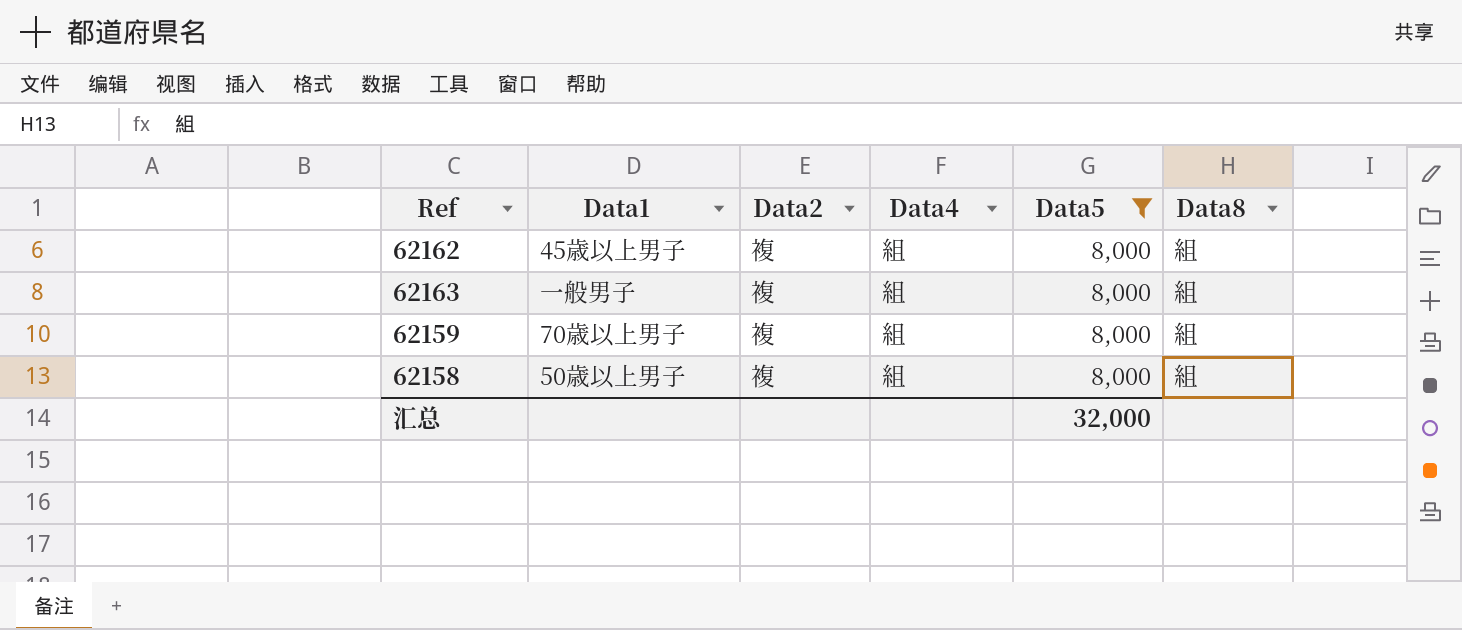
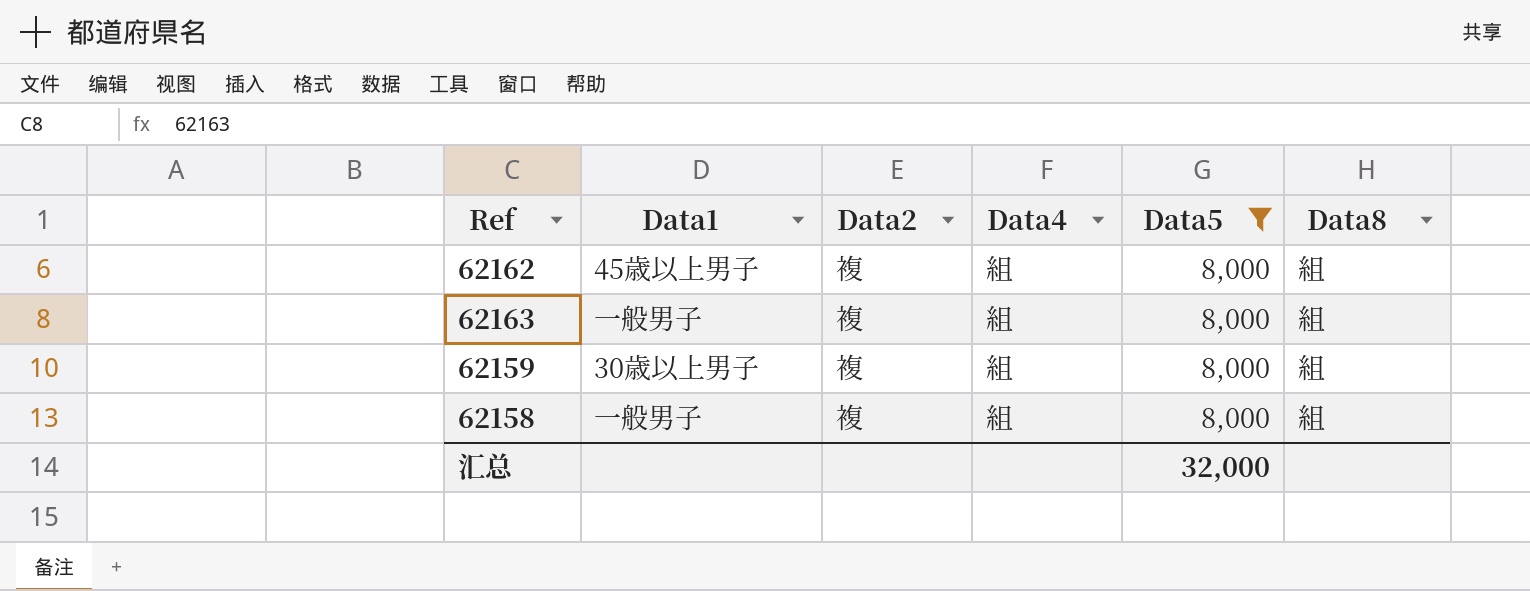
62159 | Data1: 70歳以上男子 -> 30歳以上男子
62158 | Data1: 50歳以上男子 -> 一般男子

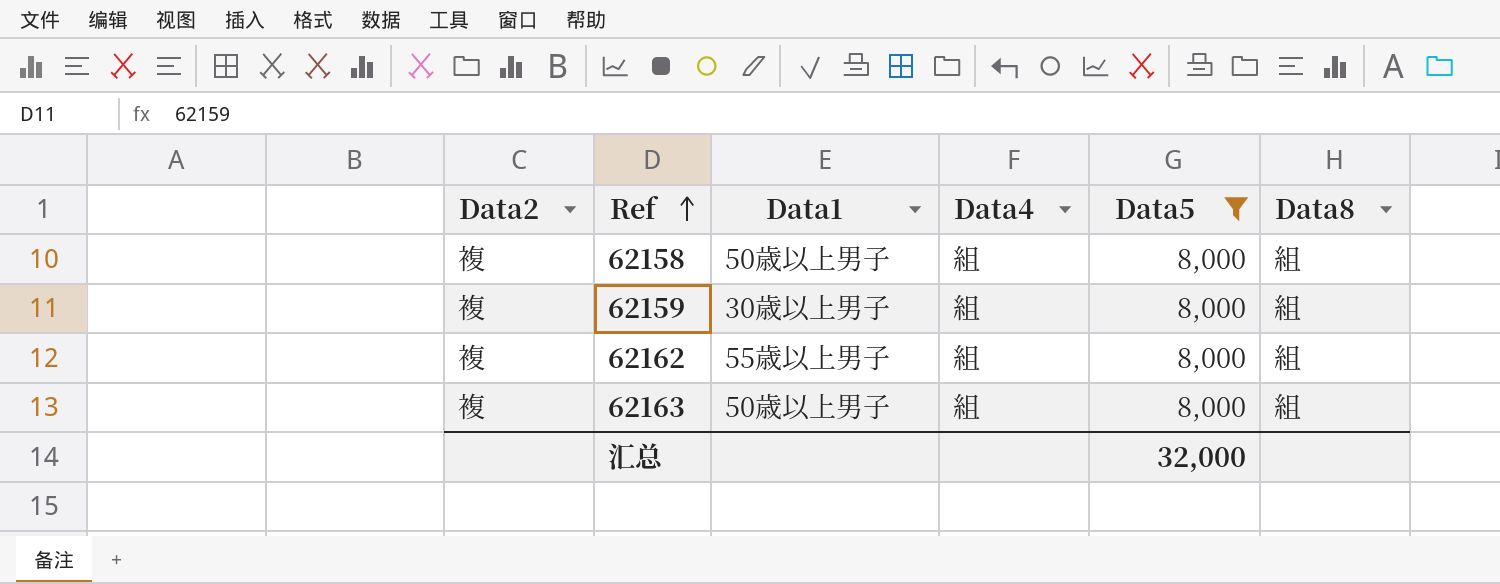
row order: none -> Ref ascending
column Data2 | position: 3 -> 1
62158 | Data1: 一般男子 -> 50歳以上男子
62162 | Data1: 45歳以上男子 -> 55歳以上男子
62163 | Data1: 一般男子 -> 50歳以上男子

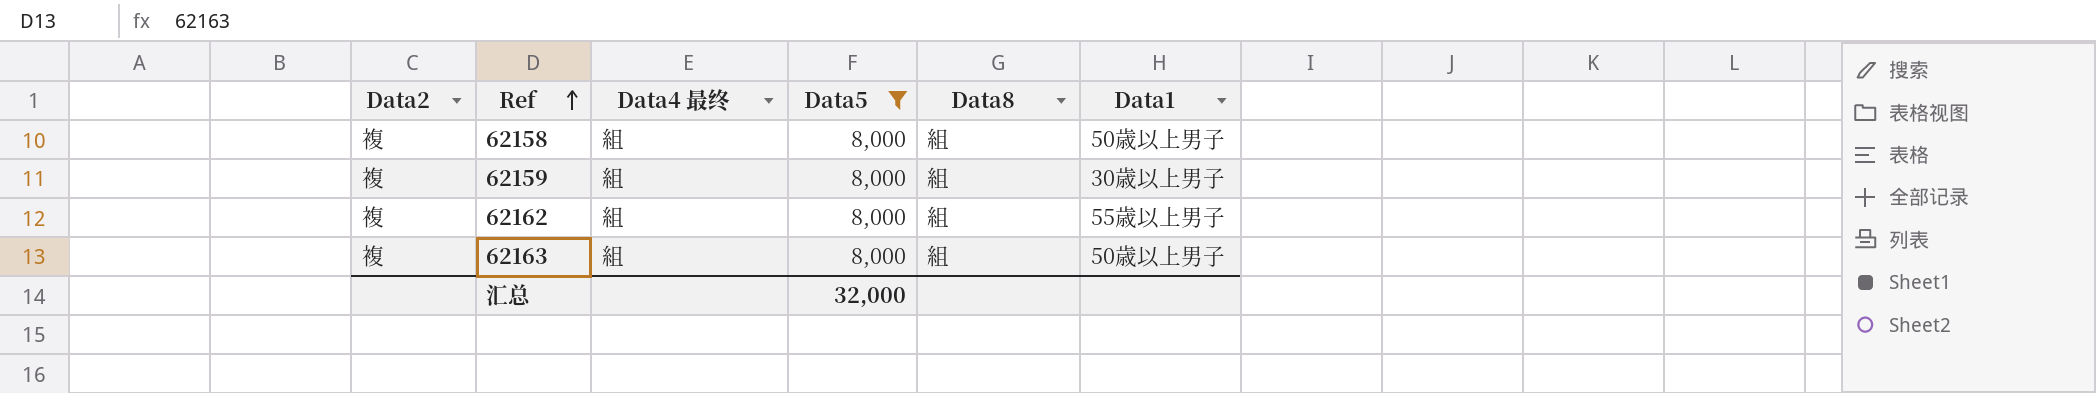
column name: Data4 -> Data4 最终
column Data1 | position: 3 -> 6

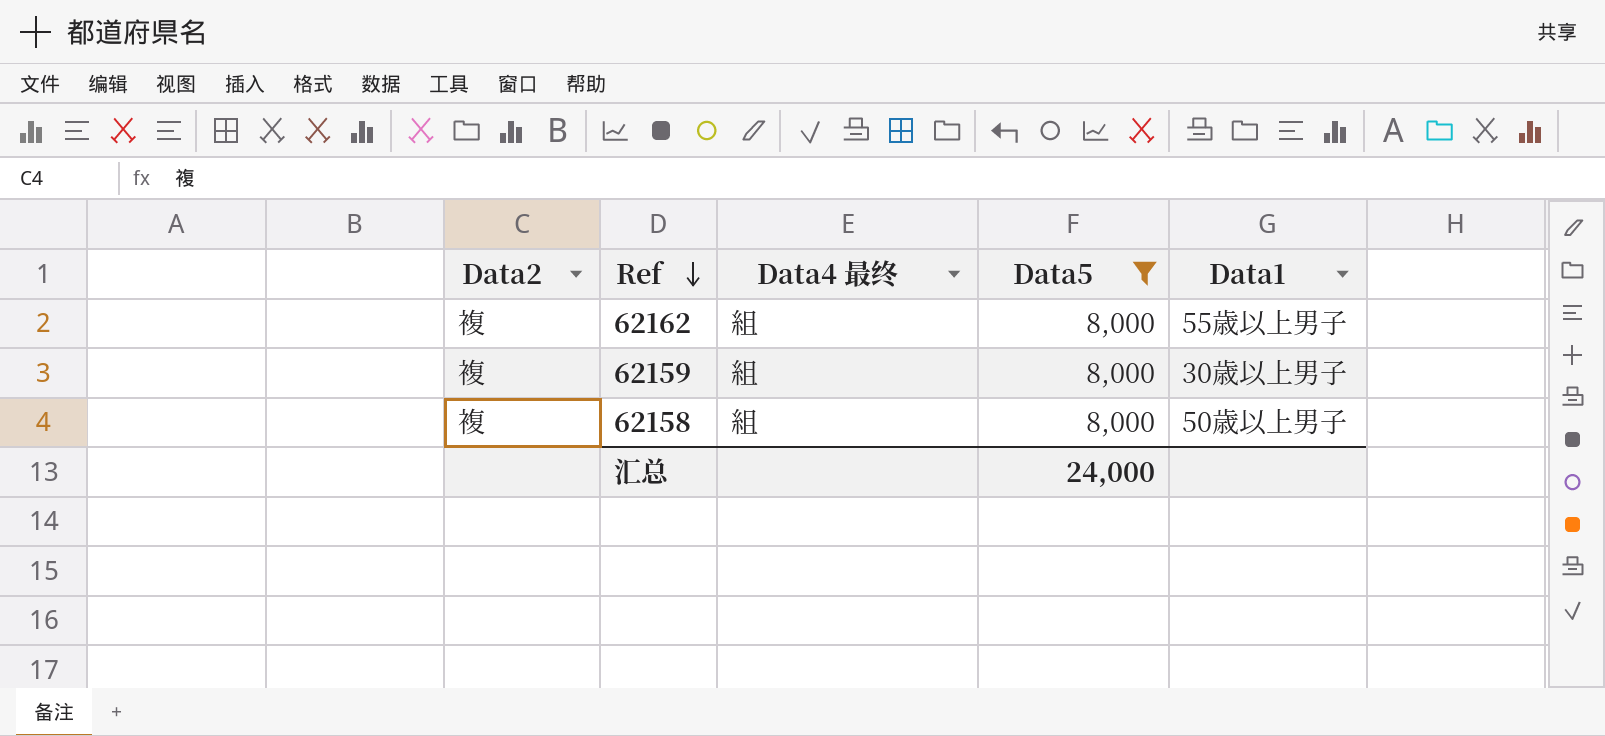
row order: Ref ascending -> Ref descending
column Data8 | position: 5 -> none
row 62163: 複 | 組 | 8,000 | 組 | 50歳以上男子 -> none
汇总 | Data5: 32,000 -> 24,000

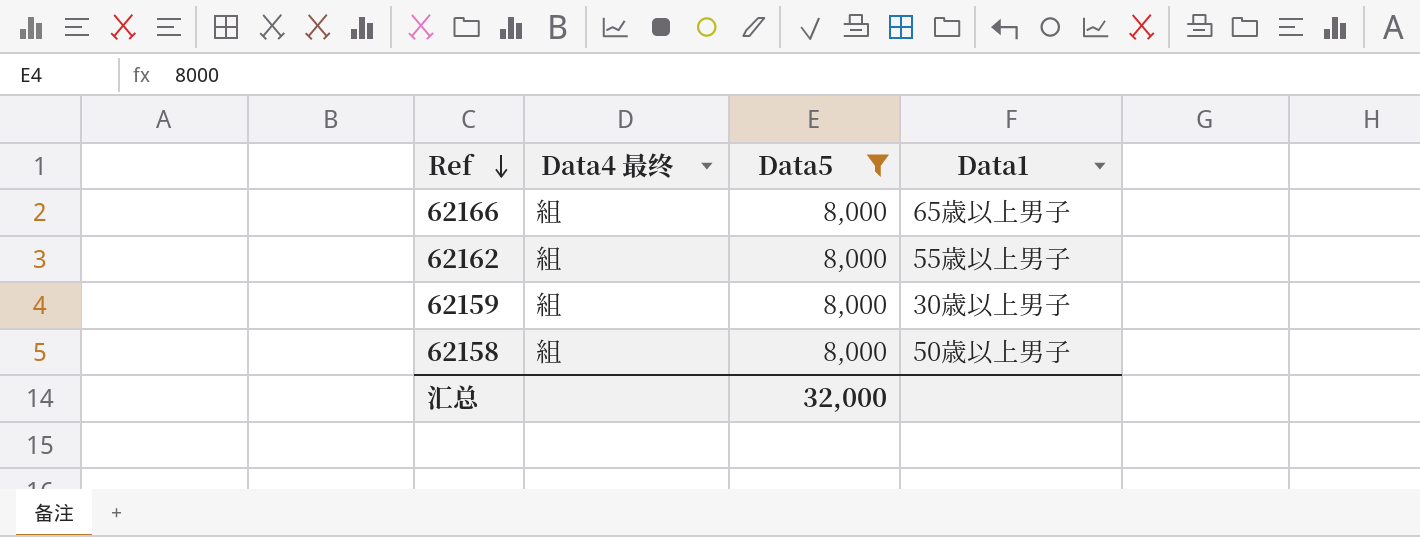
column Data2 | position: 1 -> none
row 62166: none -> 組 | 8,000 | 65歳以上男子
汇总 | Data5: 24,000 -> 32,000

